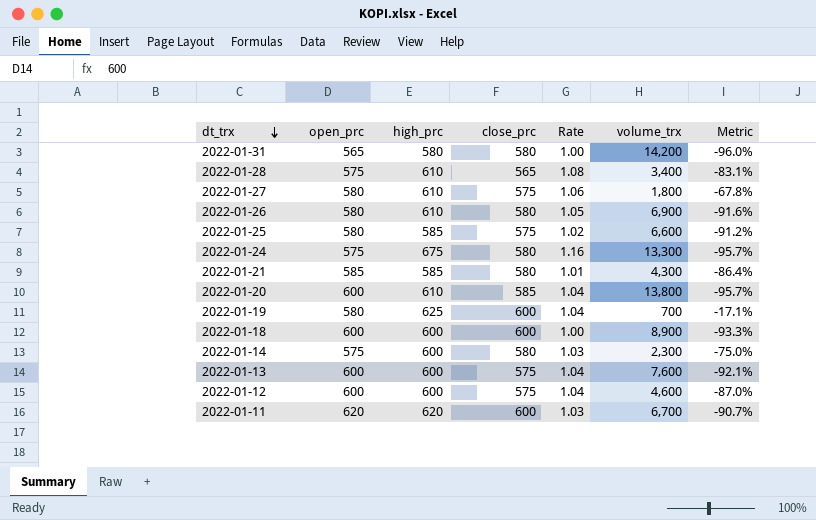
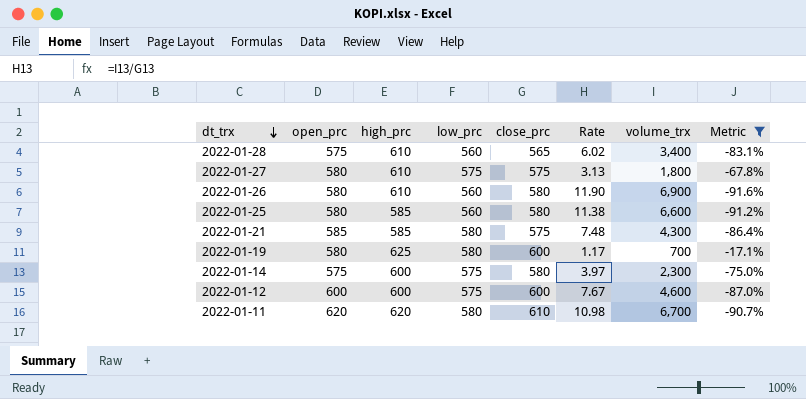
filter: none -> Metric >= -91.6%
column low_prc | position: none -> 4
column Rate | formula: [high_prc] / [close_prc] -> [volume_trx] / [close_prc]
2022-01-25 | close_prc: 575 -> 580
2022-01-21 | close_prc: 580 -> 575
2022-01-12 | close_prc: 575 -> 600
2022-01-11 | close_prc: 600 -> 610

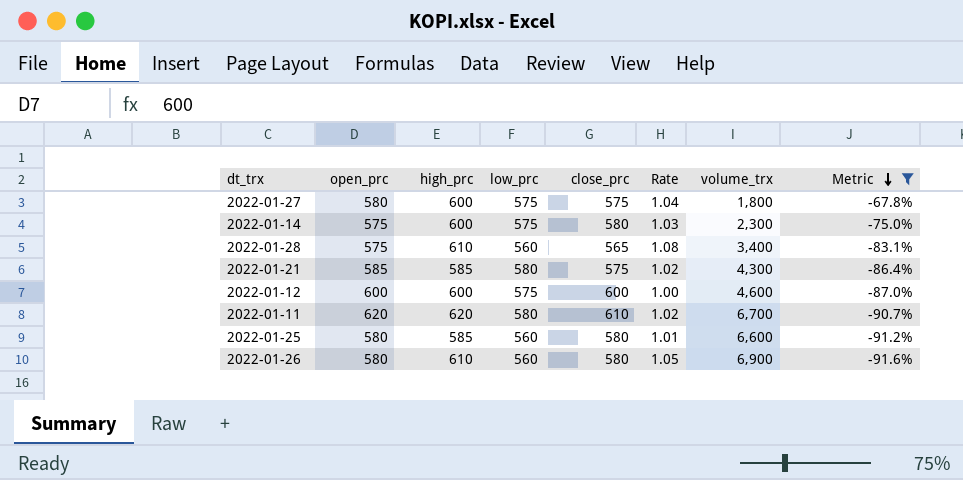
row order: dt_trx descending -> Metric descending
column Rate | formula: [volume_trx] / [close_prc] -> [high_prc] / [close_prc]
row 2022-01-19: 580 | 625 | 580 | 600 | 1.17 | 700 | -17.1% -> none
2022-01-27 | high_prc: 610 -> 600

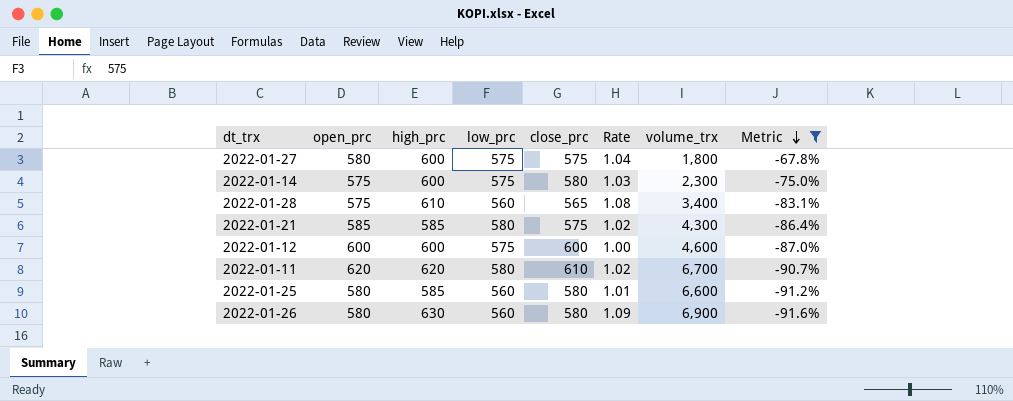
2022-01-26 | high_prc: 610 -> 630
2022-01-26 | Rate: 1.05 -> 1.09

